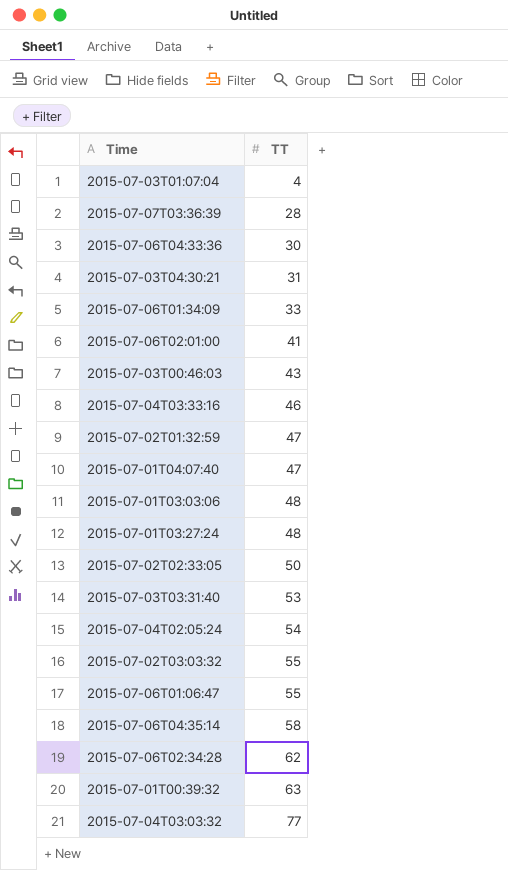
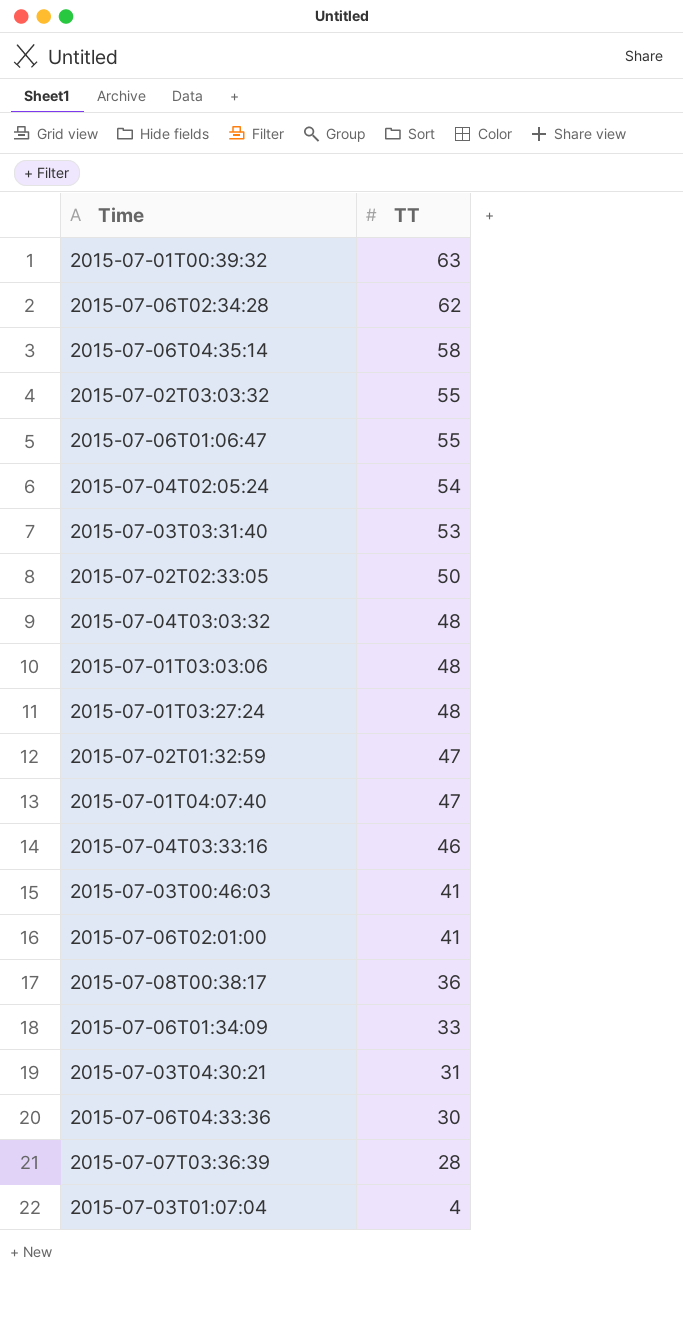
row order: TT ascending -> TT descending
2015-07-04T03:03:32 | TT: 77 -> 48
2015-07-03T00:46:03 | TT: 43 -> 41
row 2015-07-08T00:38:17: none -> 36

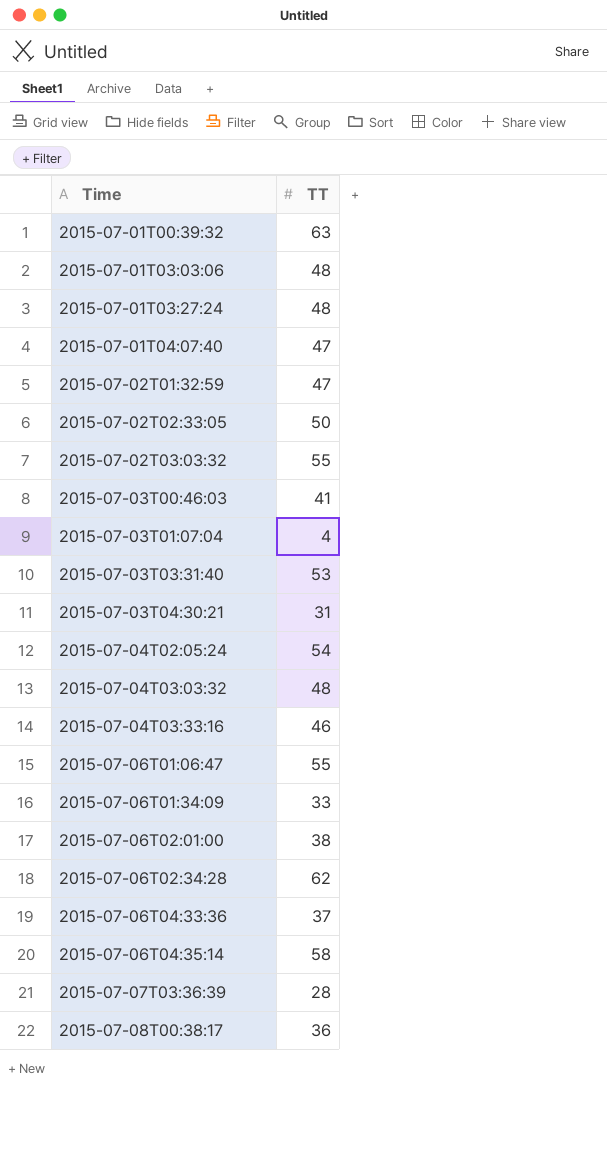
row order: TT descending -> Time ascending
2015-07-06T02:01:00 | TT: 41 -> 38
2015-07-06T04:33:36 | TT: 30 -> 37

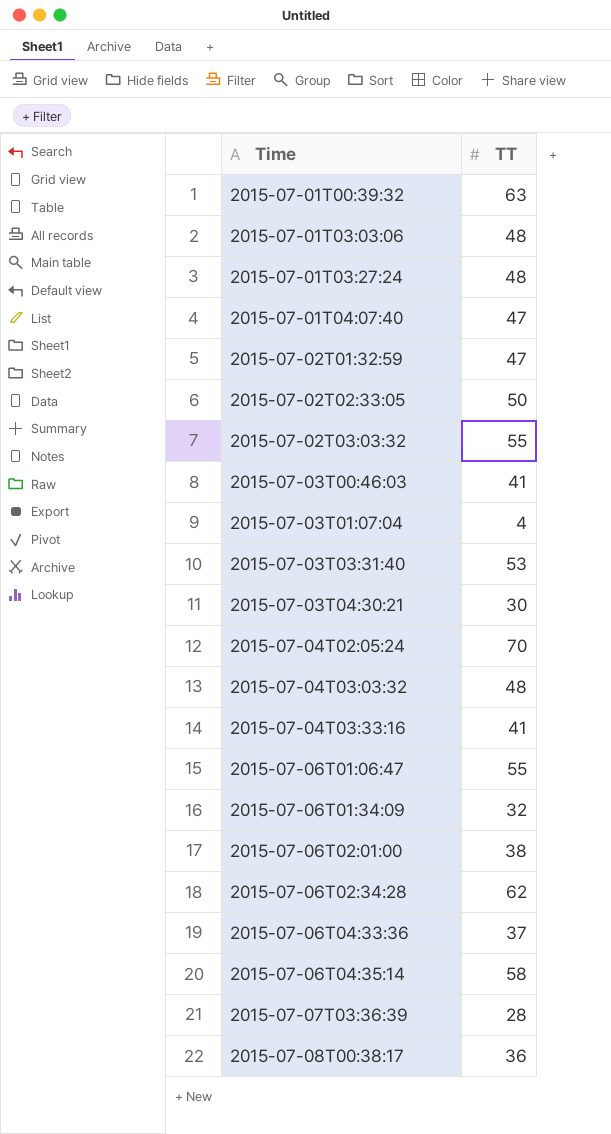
2015-07-03T04:30:21 | TT: 31 -> 30
2015-07-04T02:05:24 | TT: 54 -> 70
2015-07-04T03:33:16 | TT: 46 -> 41
2015-07-06T01:34:09 | TT: 33 -> 32

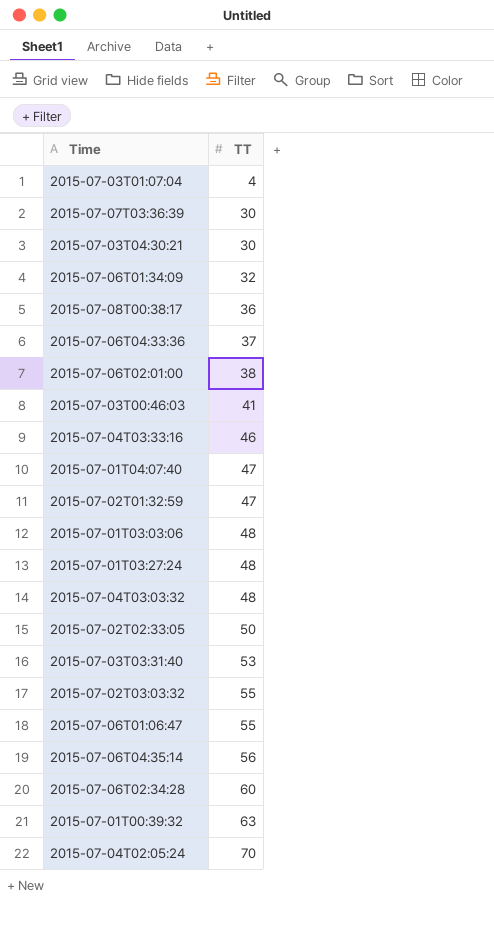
row order: Time ascending -> TT ascending
2015-07-07T03:36:39 | TT: 28 -> 30
2015-07-04T03:33:16 | TT: 41 -> 46
2015-07-06T04:35:14 | TT: 58 -> 56
2015-07-06T02:34:28 | TT: 62 -> 60

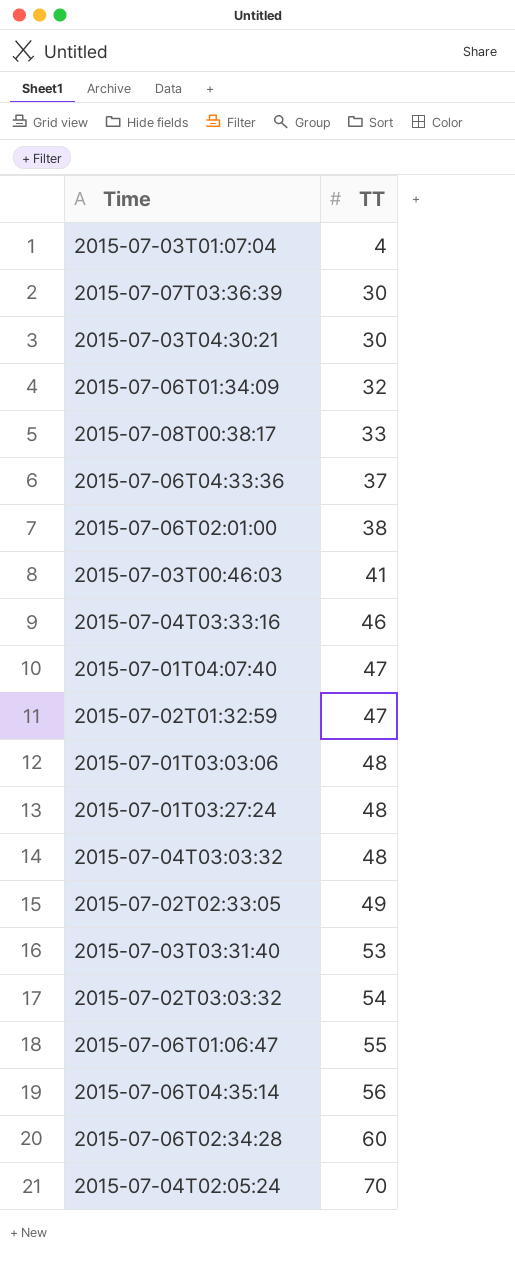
row 2015-07-01T00:39:32: 63 -> none
2015-07-08T00:38:17 | TT: 36 -> 33
2015-07-02T02:33:05 | TT: 50 -> 49
2015-07-02T03:03:32 | TT: 55 -> 54

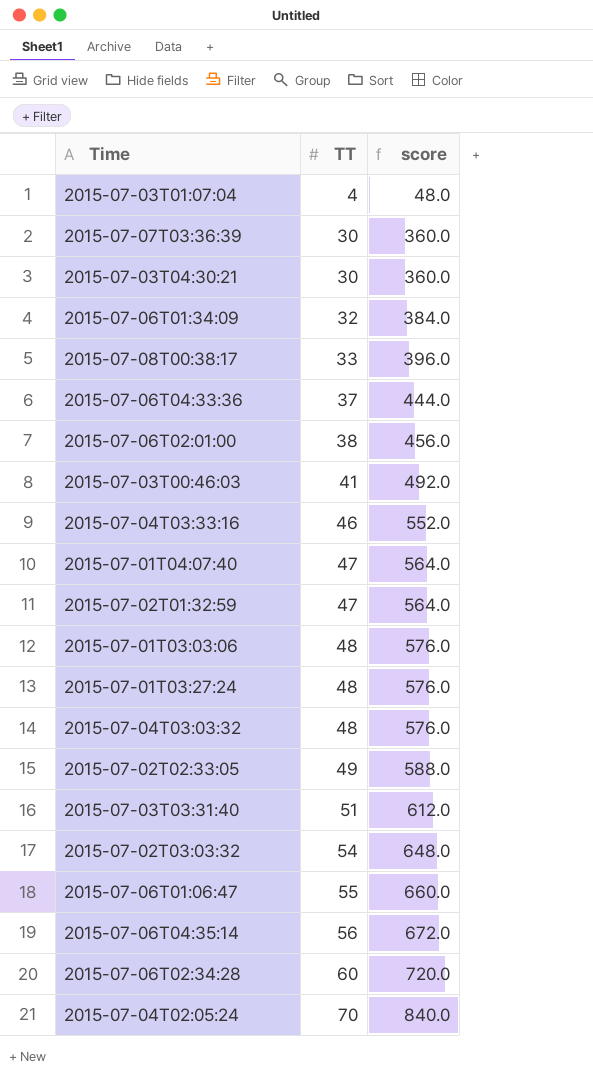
column score | formula: none -> [TT] * 12
2015-07-03T03:31:40 | TT: 53 -> 51

